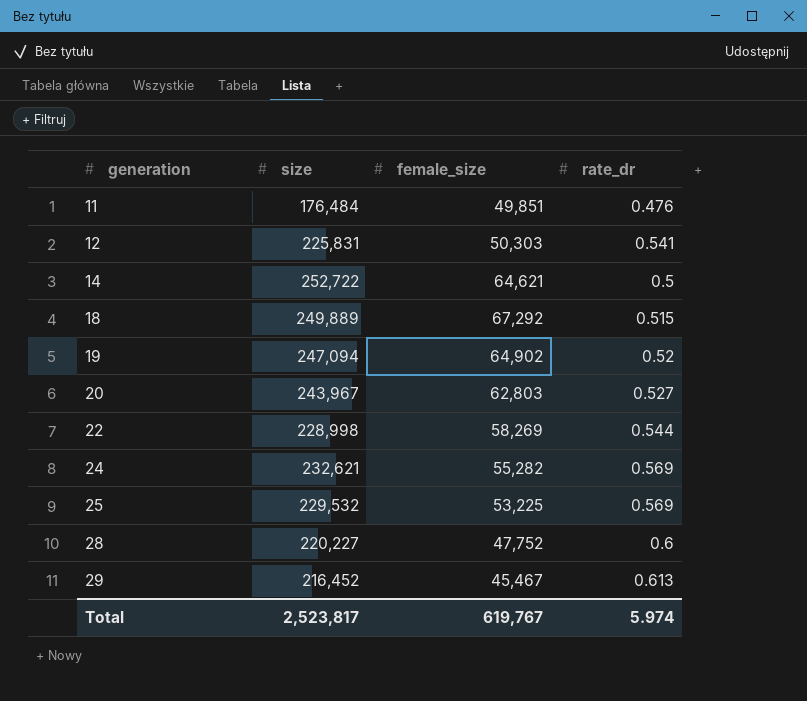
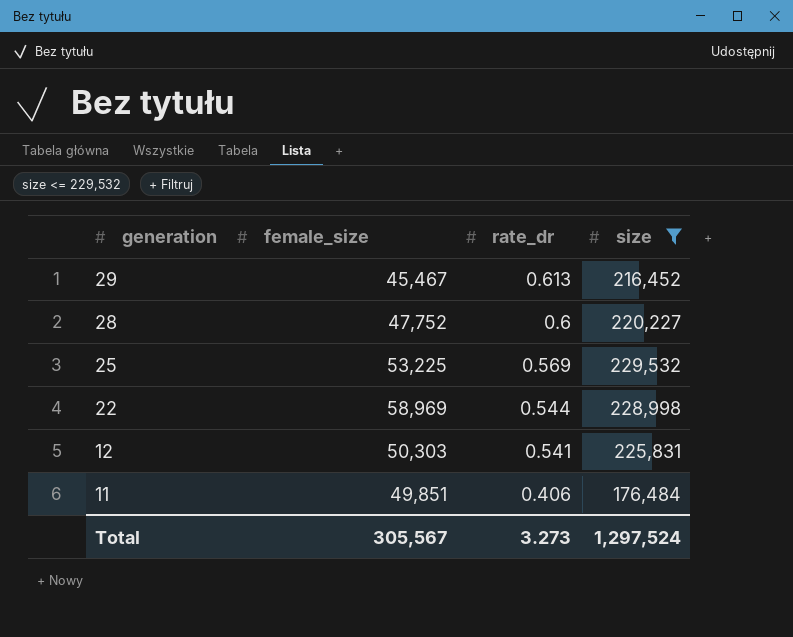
filter: none -> size <= 229,532
row order: generation ascending -> generation descending
column size | position: 2 -> 4
22 | female_size: 58,269 -> 58,969
11 | rate_dr: 0.476 -> 0.406
Total | female_size: 619,767 -> 305,567
Total | rate_dr: 5.974 -> 3.273
Total | size: 2,523,817 -> 1,297,524

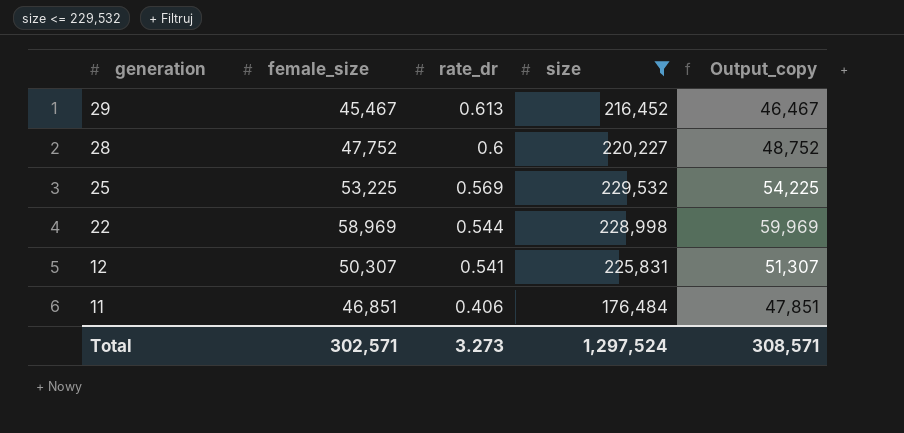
column Output_copy | formula: none -> [female_size] + 1000
12 | female_size: 50,303 -> 50,307
11 | female_size: 49,851 -> 46,851
Total | female_size: 305,567 -> 302,571

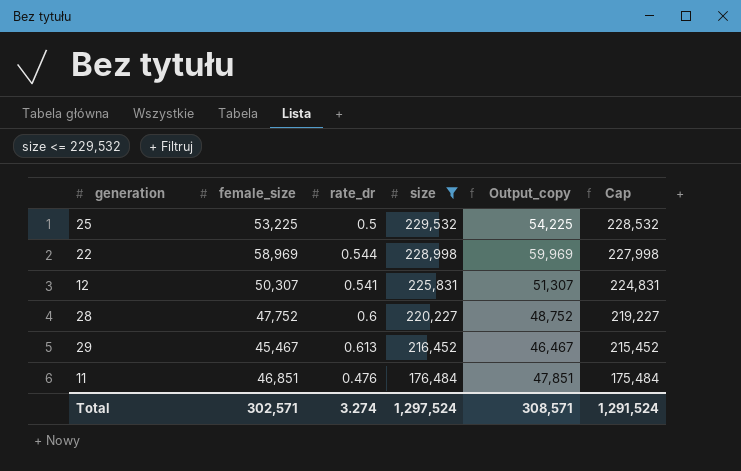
row order: generation descending -> size descending
column Cap | formula: none -> [size] - 1000
25 | rate_dr: 0.569 -> 0.5
11 | rate_dr: 0.406 -> 0.476
Total | rate_dr: 3.273 -> 3.274

